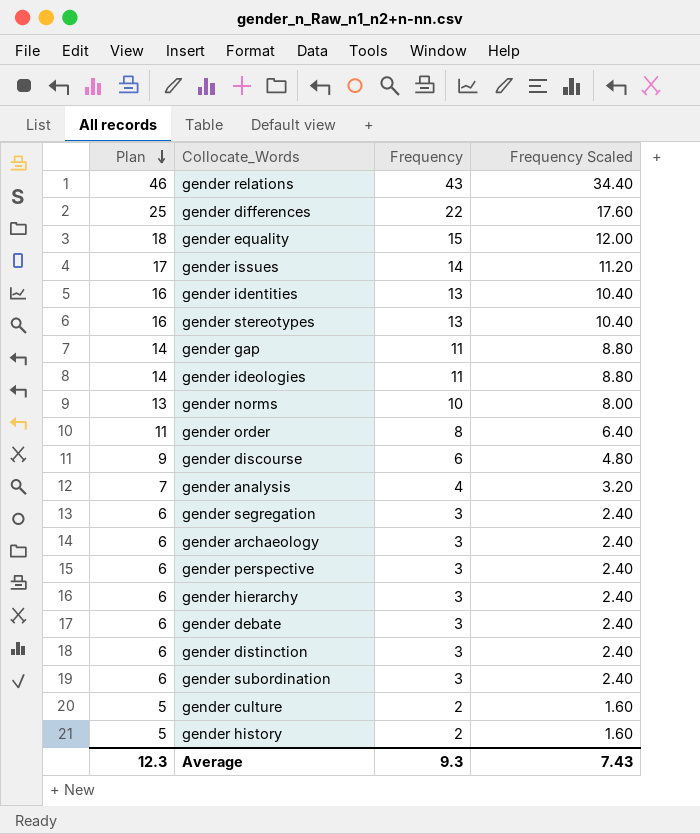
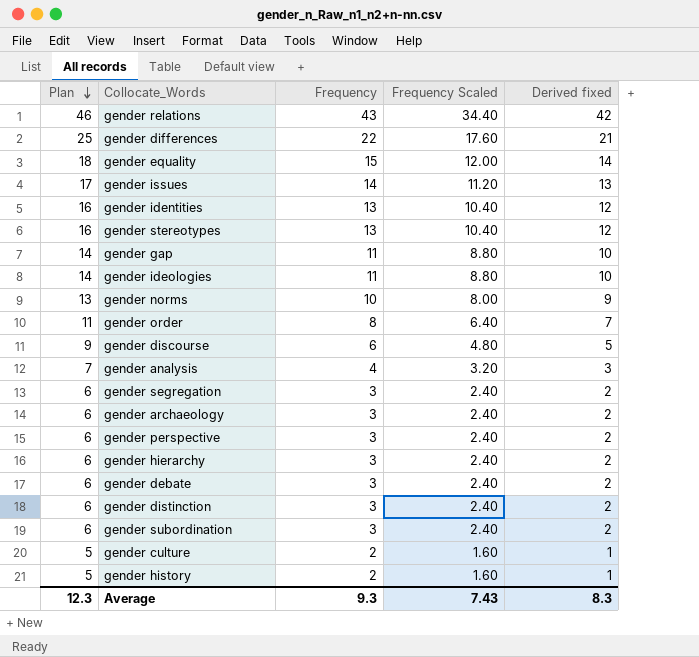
column Derived fixed | formula: none -> [Frequency] - 1

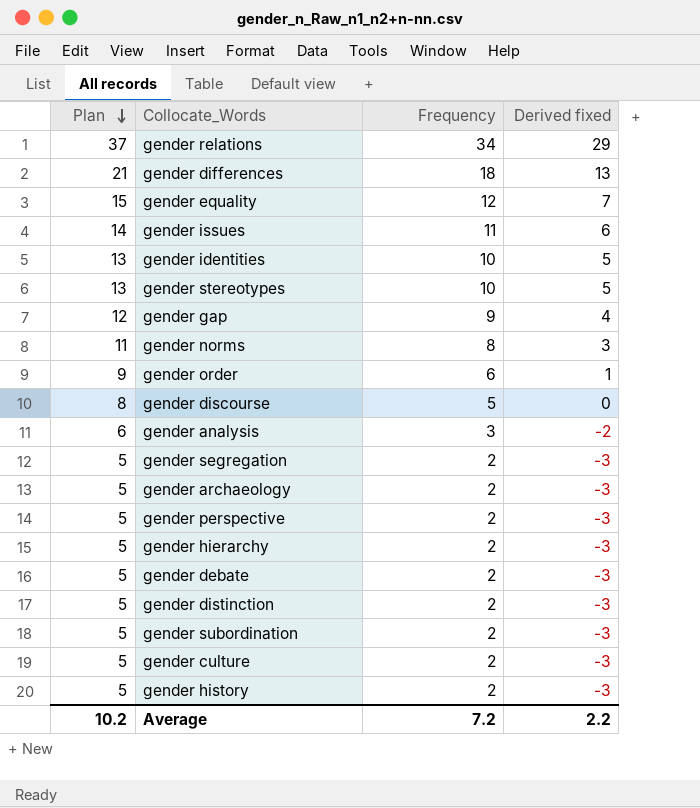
column Frequency Scaled | formula: [Frequency] * 0.8 -> none
column Derived fixed | formula: [Frequency] - 1 -> [Frequency] - 5
row gender ideologies: 14 | 11 | 8.80 | 10 -> none
gender relations | Plan: 46 -> 37
gender relations | Frequency: 43 -> 34
gender differences | Plan: 25 -> 21
gender differences | Frequency: 22 -> 18
gender equality | Plan: 18 -> 15
gender equality | Frequency: 15 -> 12
gender issues | Plan: 17 -> 14
gender issues | Frequency: 14 -> 11
gender identities | Plan: 16 -> 13
gender identities | Frequency: 13 -> 10
gender stereotypes | Plan: 16 -> 13
gender stereotypes | Frequency: 13 -> 10
gender gap | Plan: 14 -> 12
gender gap | Frequency: 11 -> 9
gender norms | Plan: 13 -> 11
gender norms | Frequency: 10 -> 8
gender order | Plan: 11 -> 9
gender order | Frequency: 8 -> 6
gender discourse | Plan: 9 -> 8
gender discourse | Frequency: 6 -> 5
gender analysis | Plan: 7 -> 6
gender analysis | Frequency: 4 -> 3
gender segregation | Plan: 6 -> 5
gender segregation | Frequency: 3 -> 2
gender archaeology | Plan: 6 -> 5
gender archaeology | Frequency: 3 -> 2
gender perspective | Plan: 6 -> 5
gender perspective | Frequency: 3 -> 2
gender hierarchy | Plan: 6 -> 5
gender hierarchy | Frequency: 3 -> 2
gender debate | Plan: 6 -> 5
gender debate | Frequency: 3 -> 2
gender distinction | Plan: 6 -> 5
gender distinction | Frequency: 3 -> 2
gender subordination | Plan: 6 -> 5
gender subordination | Frequency: 3 -> 2
Average | Plan: 12.3 -> 10.2
Average | Frequency: 9.3 -> 7.2
Average | Derived fixed: 8.3 -> 2.2

